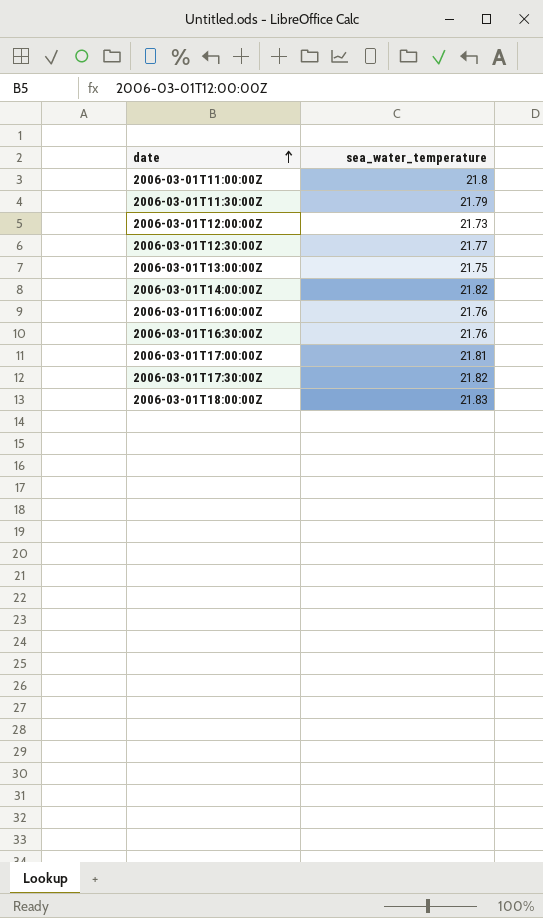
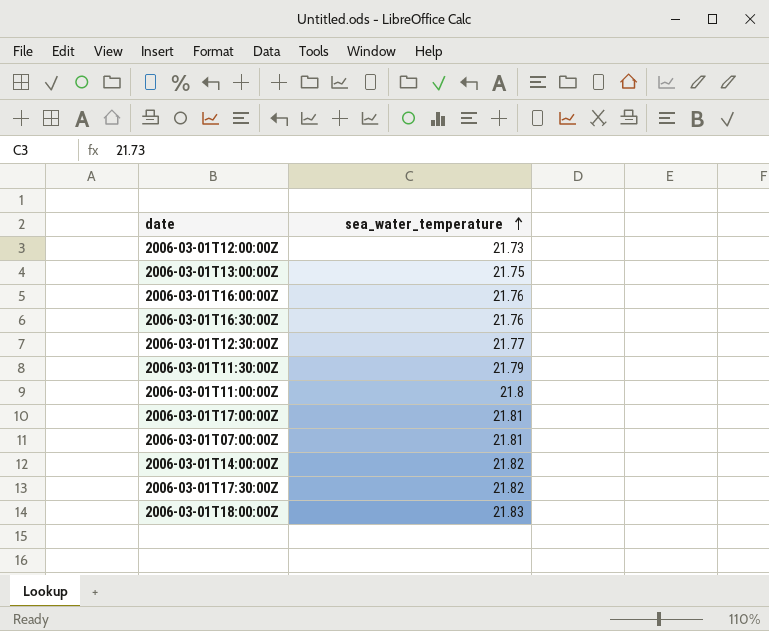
row order: date ascending -> sea_water_temperature ascending
row 2006-03-01T07:00:00Z: none -> 21.81

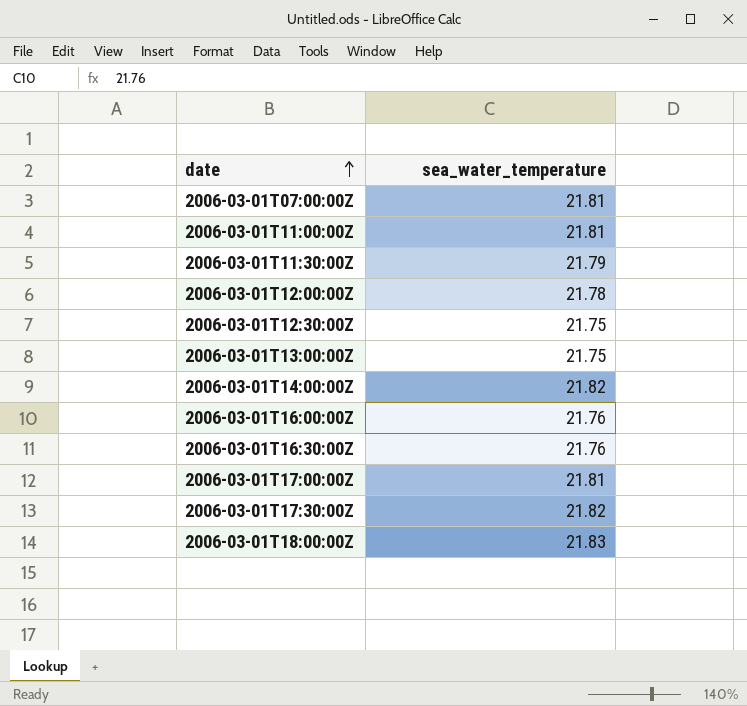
row order: sea_water_temperature ascending -> date ascending
2006-03-01T11:00:00Z | sea_water_temperature: 21.8 -> 21.81
2006-03-01T12:00:00Z | sea_water_temperature: 21.73 -> 21.78
2006-03-01T12:30:00Z | sea_water_temperature: 21.77 -> 21.75

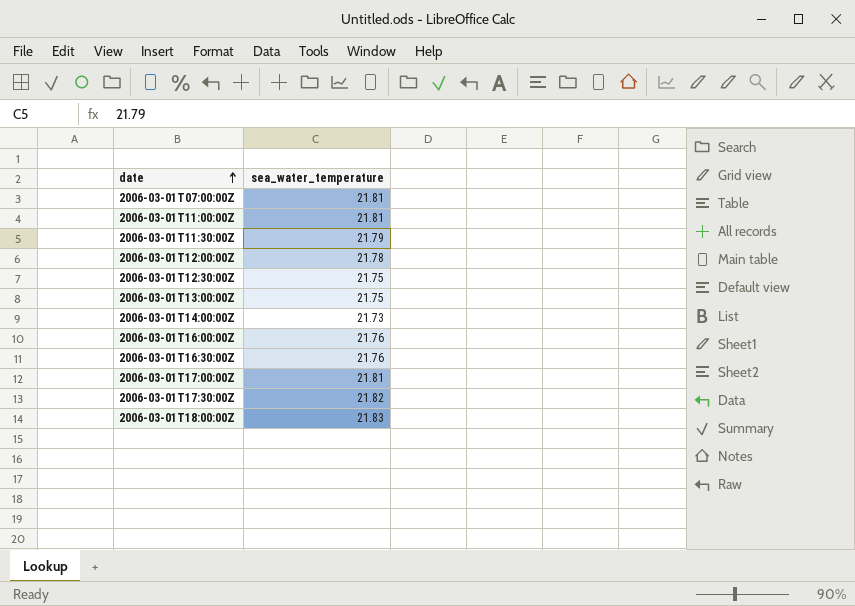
2006-03-01T14:00:00Z | sea_water_temperature: 21.82 -> 21.73

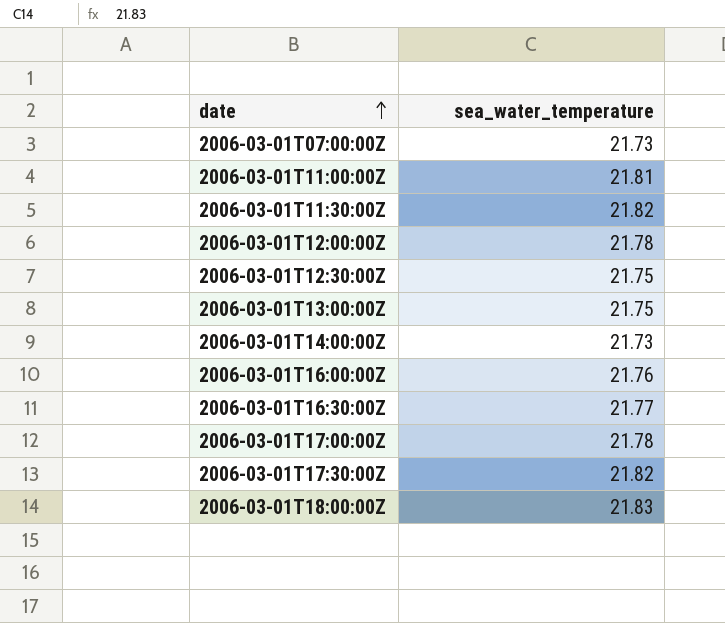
2006-03-01T07:00:00Z | sea_water_temperature: 21.81 -> 21.73
2006-03-01T11:30:00Z | sea_water_temperature: 21.79 -> 21.82
2006-03-01T16:30:00Z | sea_water_temperature: 21.76 -> 21.77
2006-03-01T17:00:00Z | sea_water_temperature: 21.81 -> 21.78

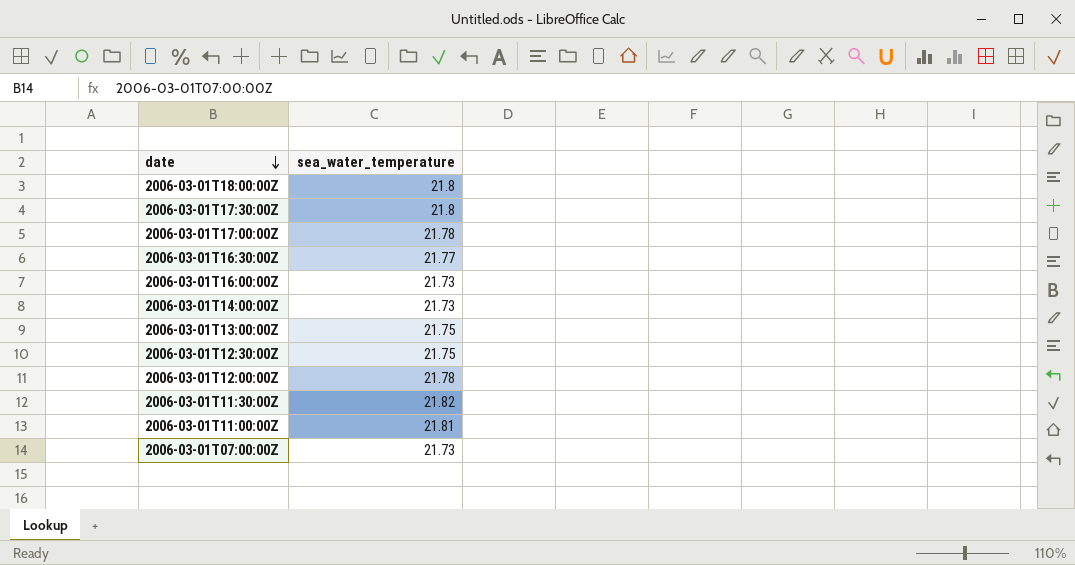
row order: date ascending -> date descending
2006-03-01T18:00:00Z | sea_water_temperature: 21.83 -> 21.8
2006-03-01T17:30:00Z | sea_water_temperature: 21.82 -> 21.8
2006-03-01T16:00:00Z | sea_water_temperature: 21.76 -> 21.73

